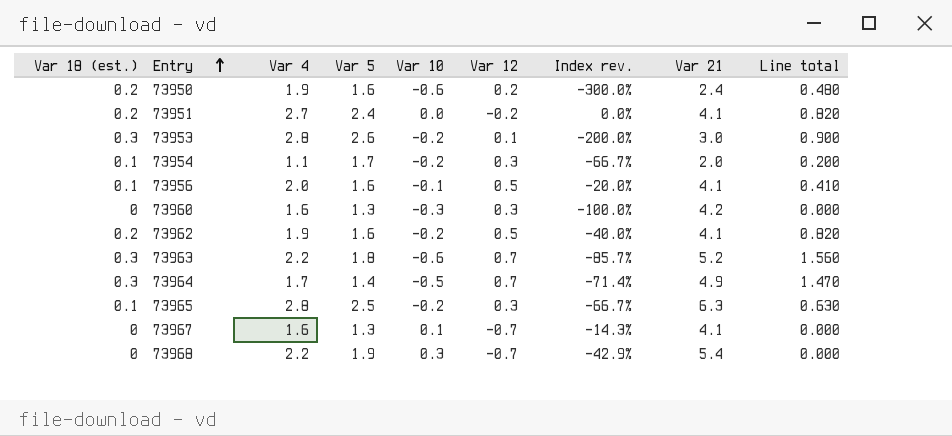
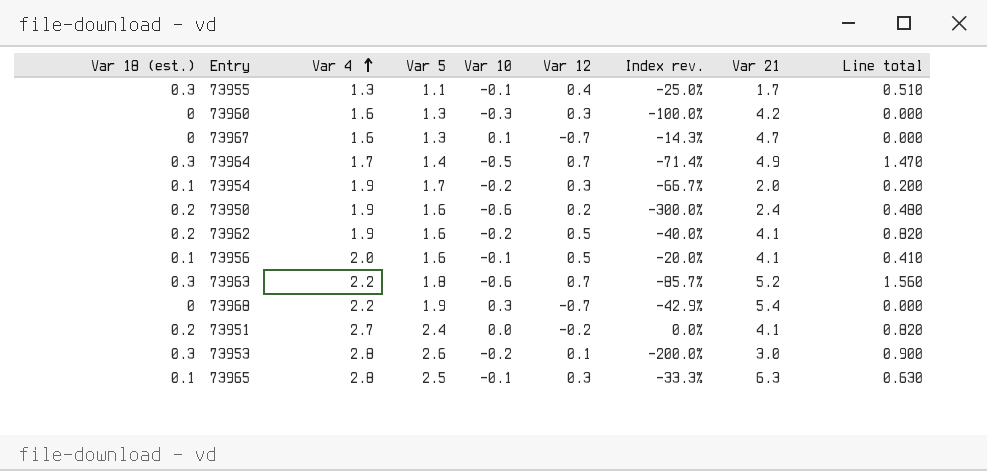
row order: Entry ascending -> Var 4 ascending
row 73955: none -> 0.3 | 1.3 | 1.1 | -0.1 | 0.4 | -25.0% | 1.7 | 0.510
73967 | Var 21: 4.1 -> 4.7
73954 | Var 4: 1.1 -> 1.9
73965 | Var 10: -0.2 -> -0.1
73965 | Index rev.: -66.7% -> -33.3%

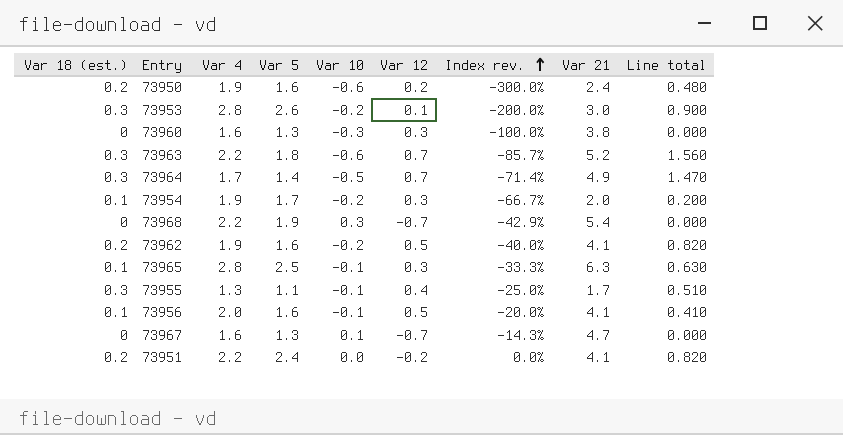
row order: Var 4 ascending -> Index rev. ascending
73960 | Var 21: 4.2 -> 3.8
73951 | Var 4: 2.7 -> 2.2

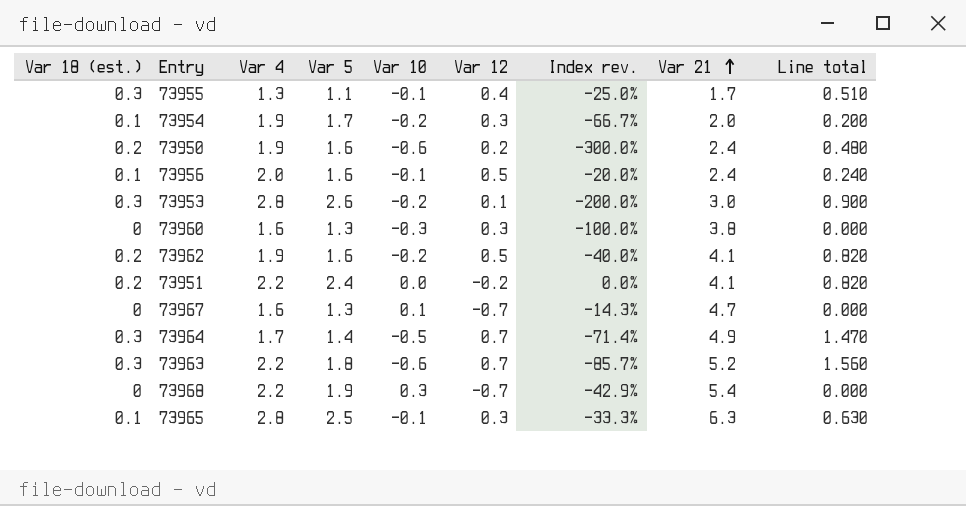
row order: Index rev. ascending -> Var 21 ascending
73956 | Var 21: 4.1 -> 2.4
73956 | Line total: 0.410 -> 0.240

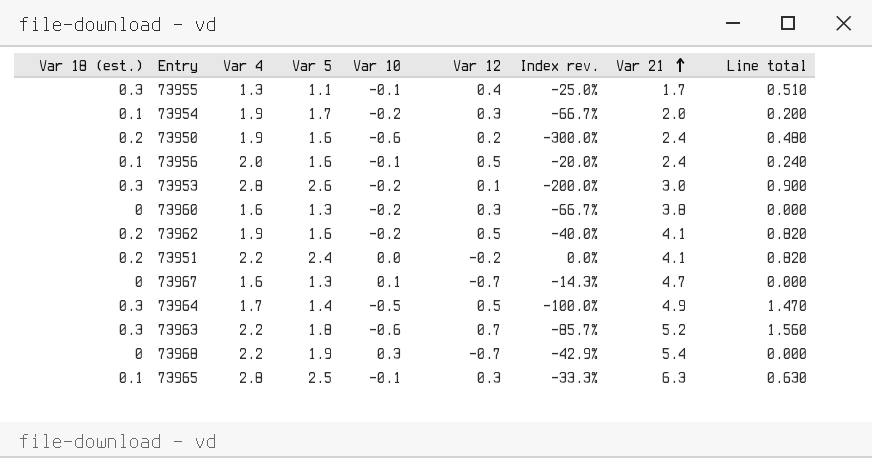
73960 | Var 10: -0.3 -> -0.2
73960 | Index rev.: -100.0% -> -66.7%
73964 | Var 12: 0.7 -> 0.5
73964 | Index rev.: -71.4% -> -100.0%

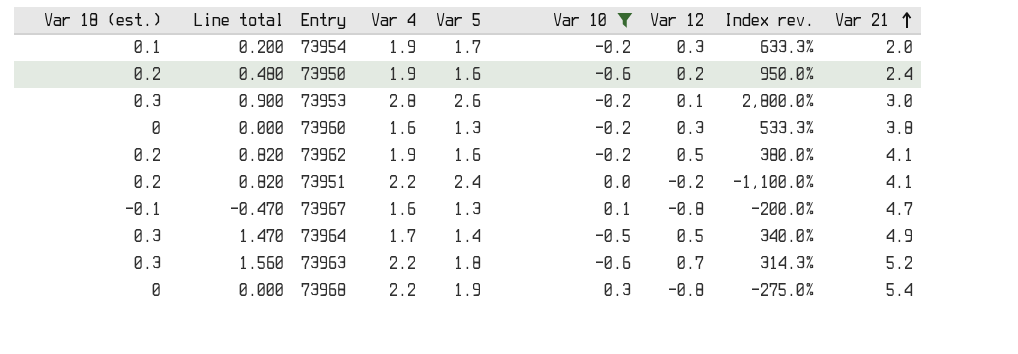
filter: none -> Var 10 != -0.1
column Line total | position: 9 -> 2
column Index rev. | formula: [Var 10] / [Var 12] -> [Var 4] / [Var 12]
73967 | Var 18 (est.): 0 -> -0.1
73967 | Line total: 0.000 -> -0.470
73967 | Var 12: -0.7 -> -0.8
73968 | Var 12: -0.7 -> -0.8

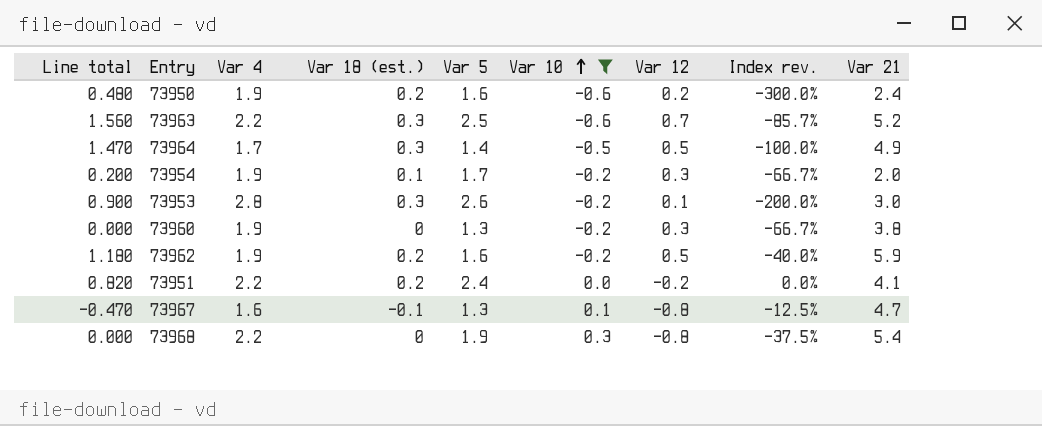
row order: Var 21 ascending -> Var 10 ascending
column Var 18 (est.) | position: 1 -> 4
column Index rev. | formula: [Var 4] / [Var 12] -> [Var 10] / [Var 12]
73963 | Var 5: 1.8 -> 2.5
73960 | Var 4: 1.6 -> 1.9
73962 | Line total: 0.820 -> 1.180
73962 | Var 21: 4.1 -> 5.9

